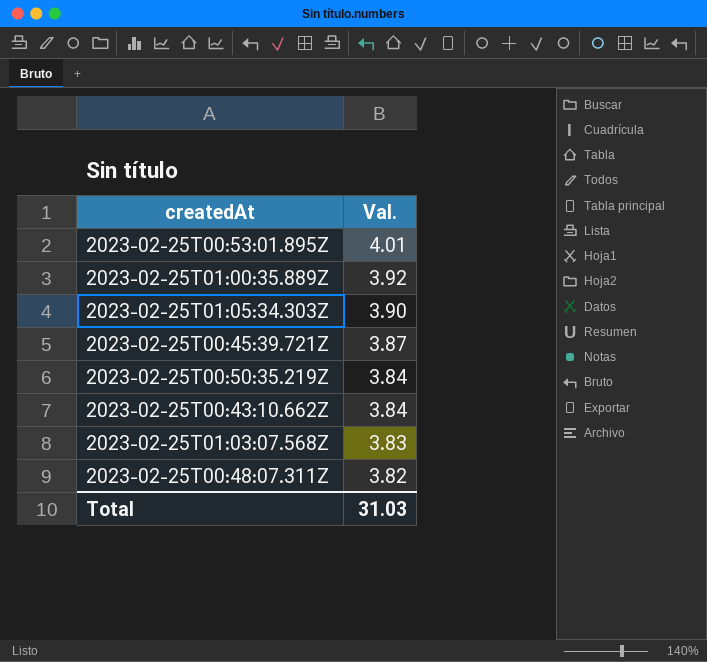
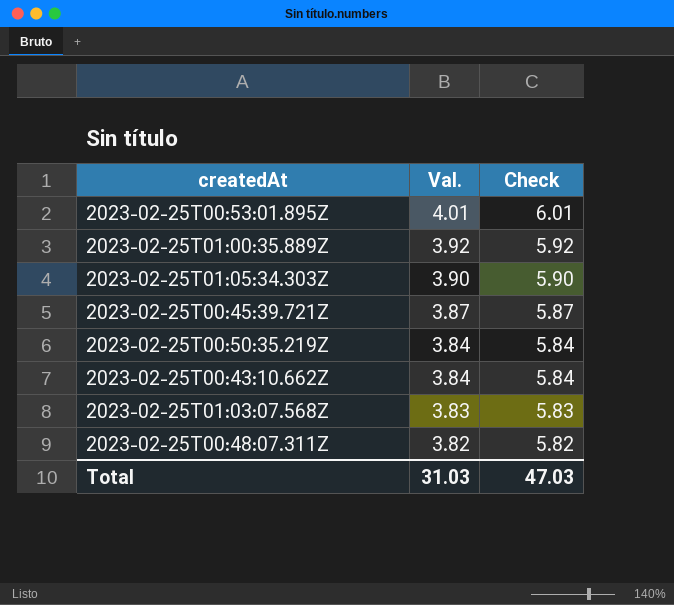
column Check | formula: none -> [Val.] + 2

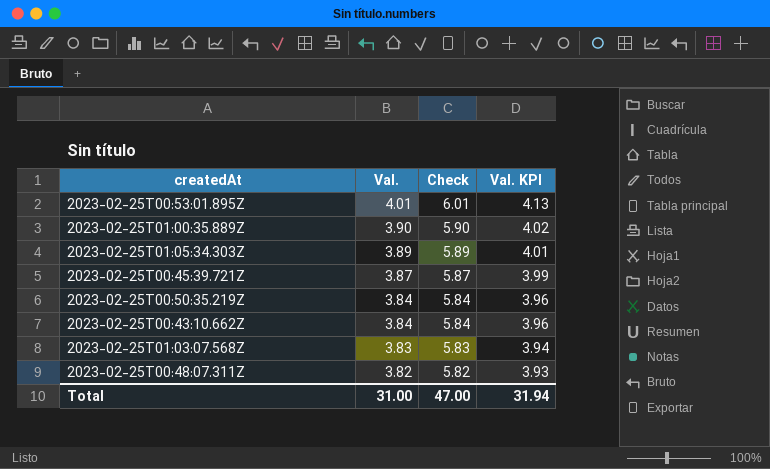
column Val. KPI | formula: none -> [Val.] * 1.03
2023-02-25T01:00:35.889Z | Val.: 3.92 -> 3.90
2023-02-25T01:00:35.889Z | Check: 5.92 -> 5.90
2023-02-25T01:05:34.303Z | Val.: 3.90 -> 3.89
2023-02-25T01:05:34.303Z | Check: 5.90 -> 5.89
Total | Val.: 31.03 -> 31.00
Total | Check: 47.03 -> 47.00

